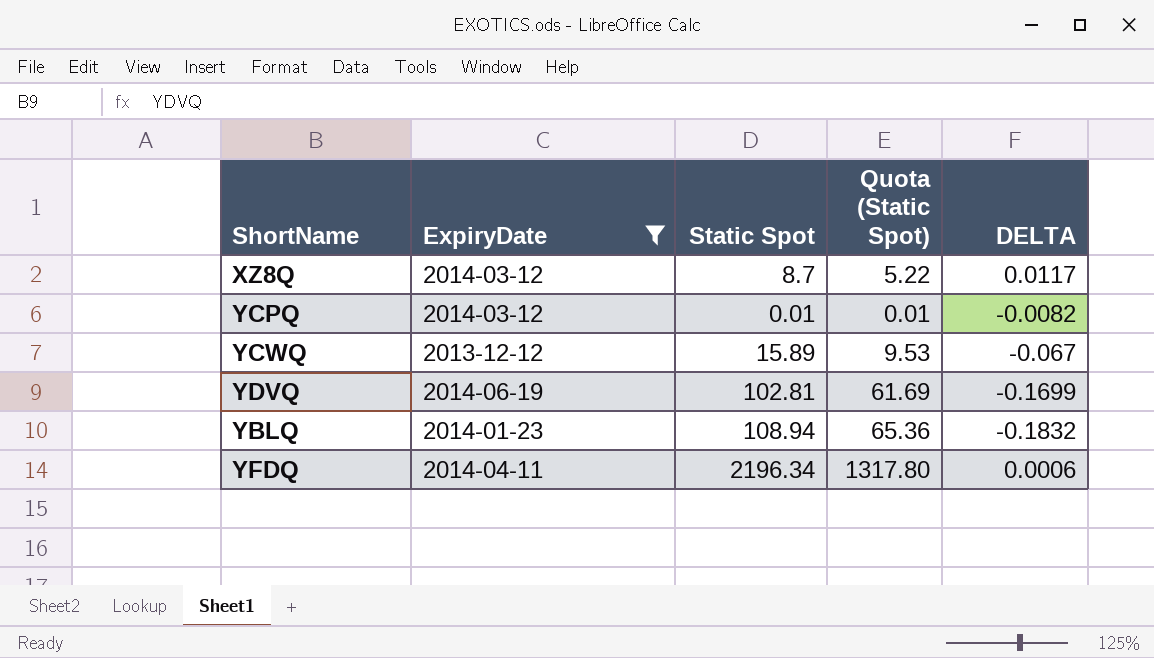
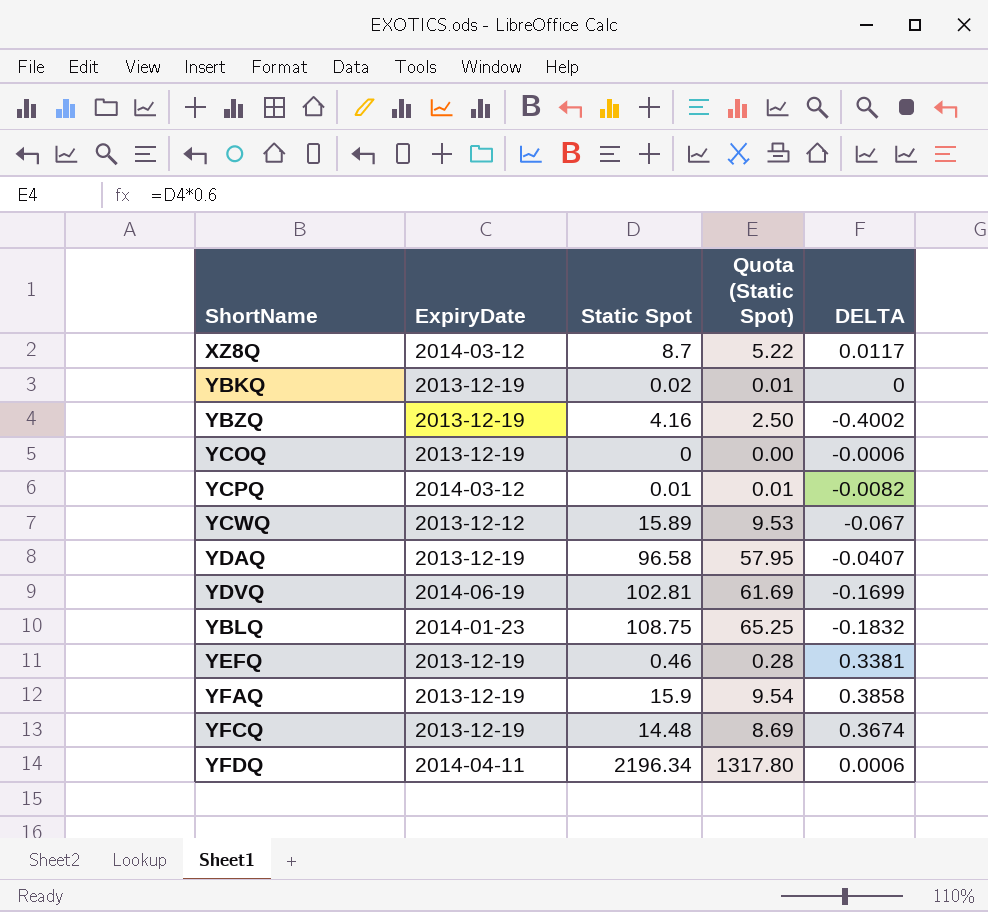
filter: ExpiryDate != 2013-12-19 -> none
YBLQ | Static Spot: 108.94 -> 108.75
YBLQ | Quota (Static Spot): 65.36 -> 65.25

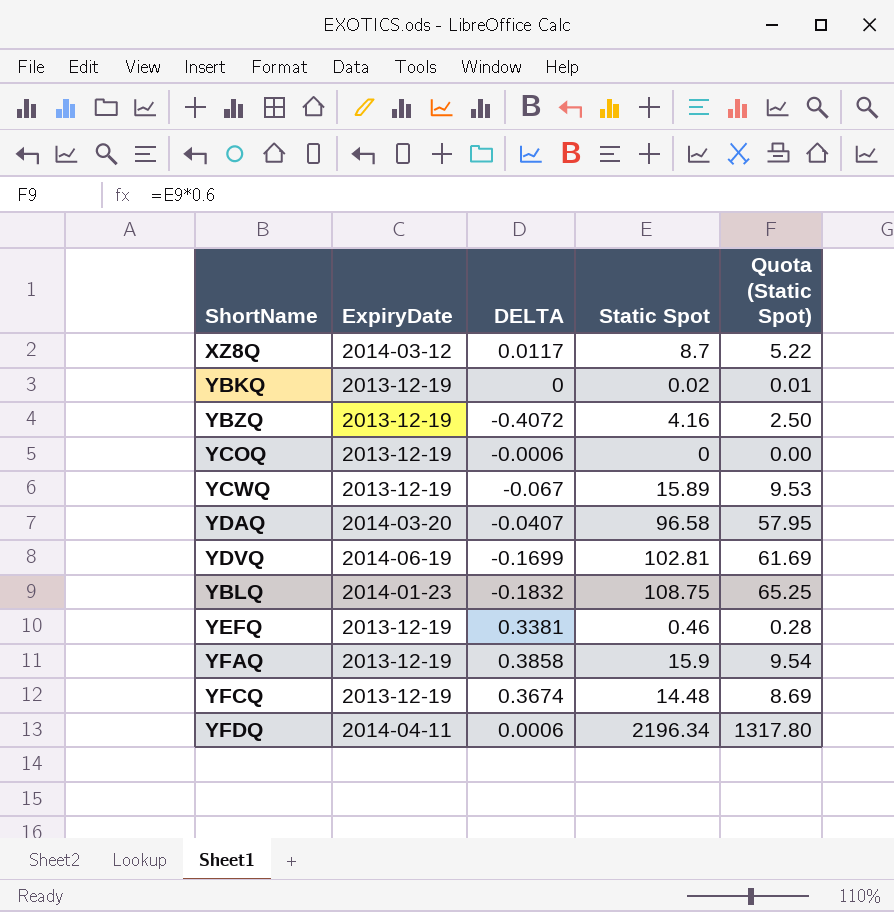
column DELTA | position: 5 -> 3
row YCPQ: 2014-03-12 | 0.01 | 0.01 | -0.0082 -> none
YBZQ | DELTA: -0.4002 -> -0.4072
YCWQ | ExpiryDate: 2013-12-12 -> 2013-12-19
YDAQ | ExpiryDate: 2013-12-19 -> 2014-03-20

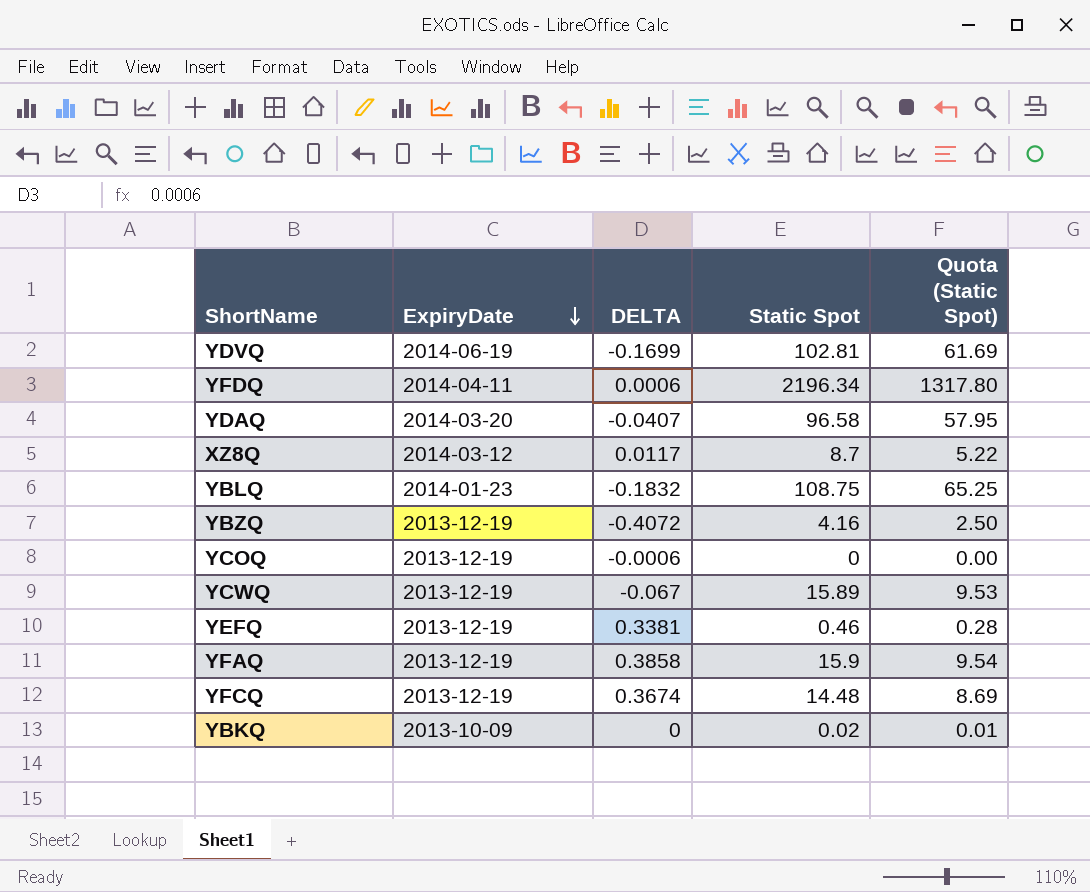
row order: none -> ExpiryDate descending
YBKQ | ExpiryDate: 2013-12-19 -> 2013-10-09

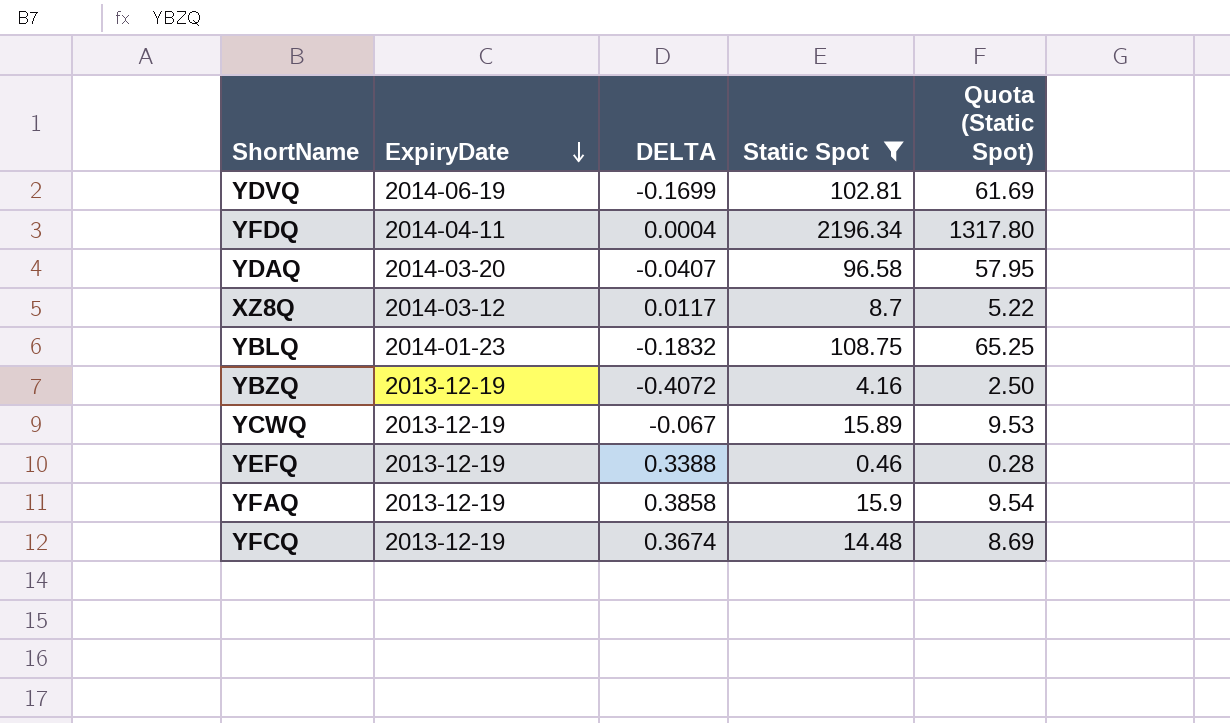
filter: none -> Static Spot >= 0.46
YFDQ | DELTA: 0.0006 -> 0.0004
YEFQ | DELTA: 0.3381 -> 0.3388

